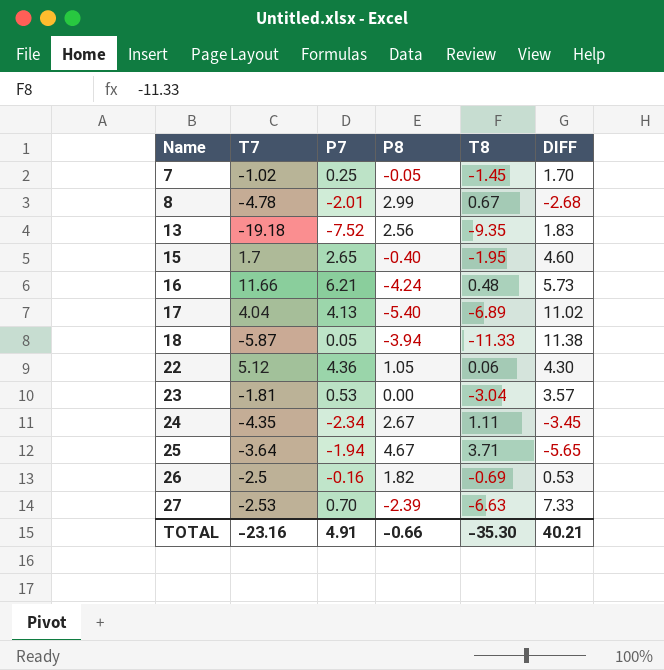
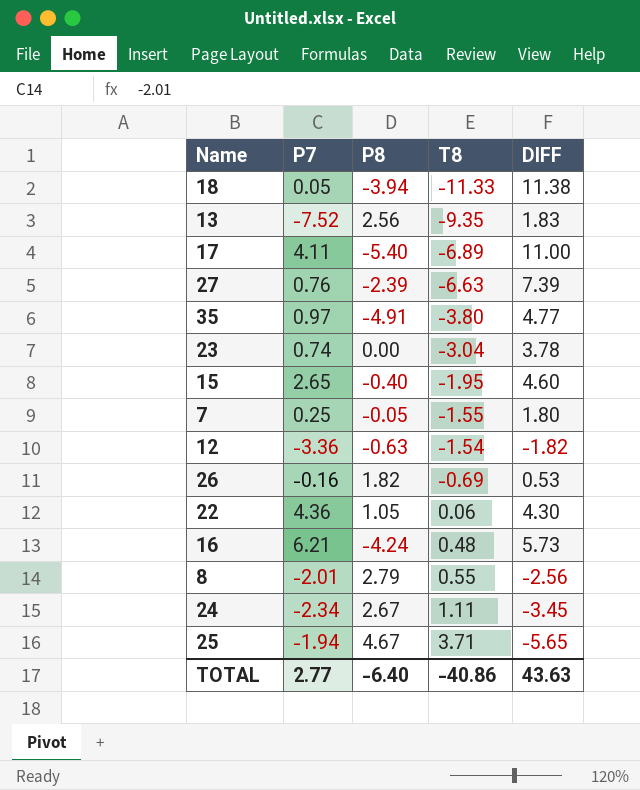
row order: Name ascending -> T8 ascending
column T7 | position: 2 -> none
17 | P7: 4.13 -> 4.11
17 | DIFF: 11.02 -> 11.00
27 | P7: 0.70 -> 0.76
27 | DIFF: 7.33 -> 7.39
row 35: none -> 0.97 | -4.91 | -3.80 | 4.77
23 | P7: 0.53 -> 0.74
23 | DIFF: 3.57 -> 3.78
7 | T8: -1.45 -> -1.55
7 | DIFF: 1.70 -> 1.80
row 12: none -> -3.36 | -0.63 | -1.54 | -1.82
8 | P8: 2.99 -> 2.79
8 | T8: 0.67 -> 0.55
8 | DIFF: -2.68 -> -2.56
TOTAL | P7: 4.91 -> 2.77
TOTAL | P8: -0.66 -> -6.40
TOTAL | T8: -35.30 -> -40.86
TOTAL | DIFF: 40.21 -> 43.63

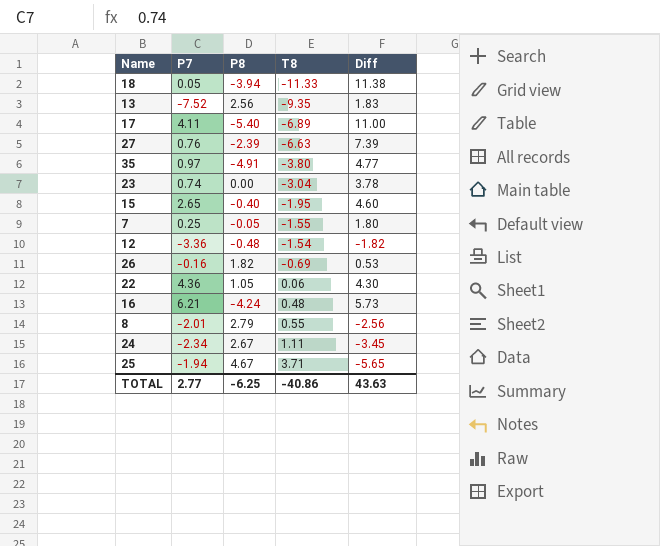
column name: DIFF -> Diff
12 | P8: -0.63 -> -0.48
TOTAL | P8: -6.40 -> -6.25

